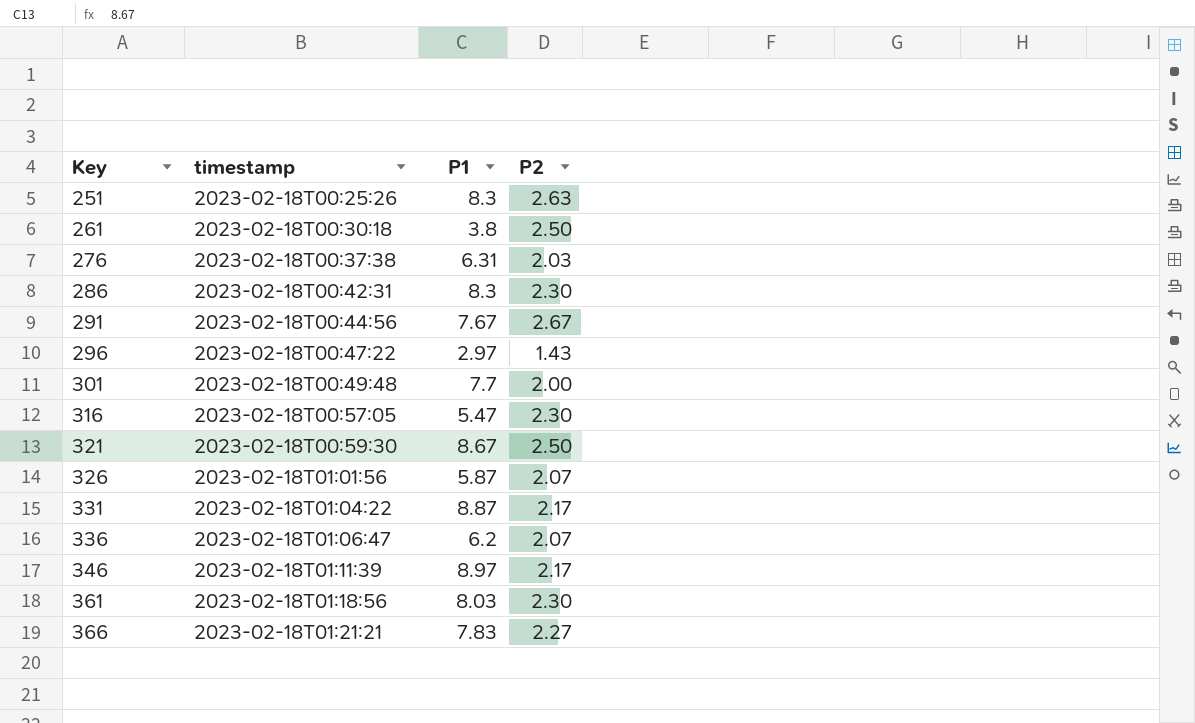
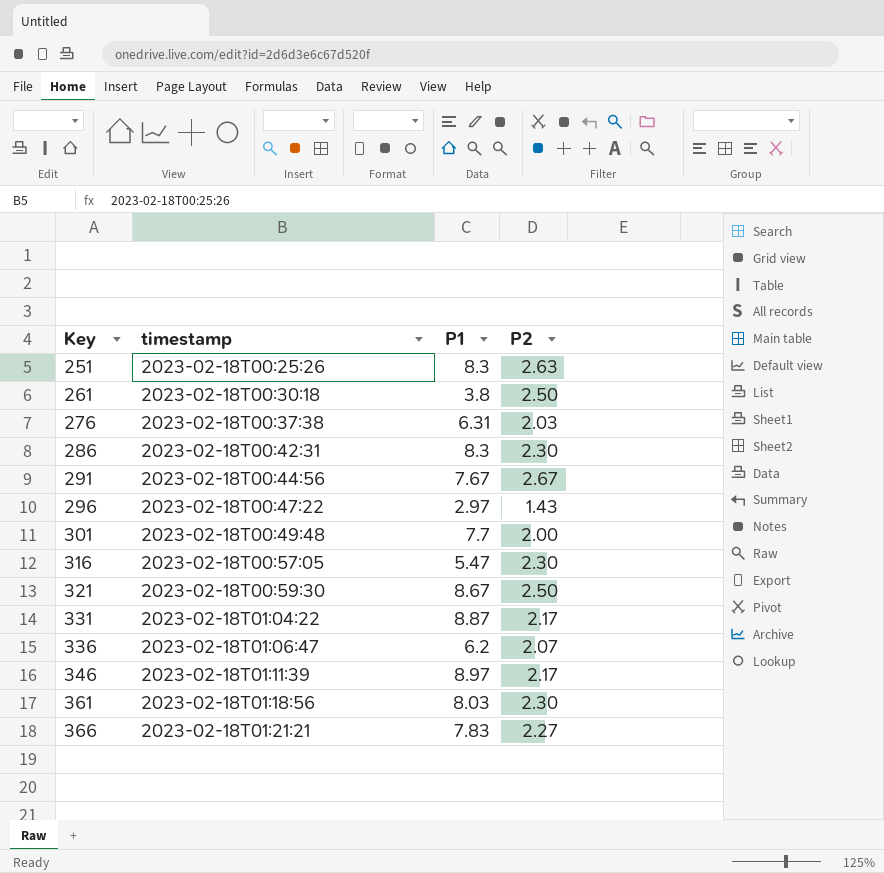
row 326: 2023-02-18T01:01:56 | 5.87 | 2.07 -> none

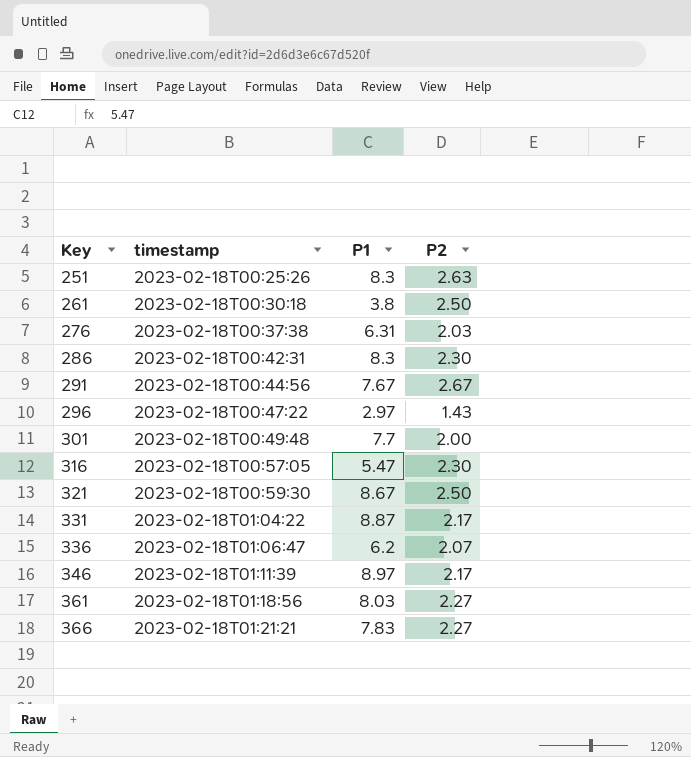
361 | P2: 2.30 -> 2.27

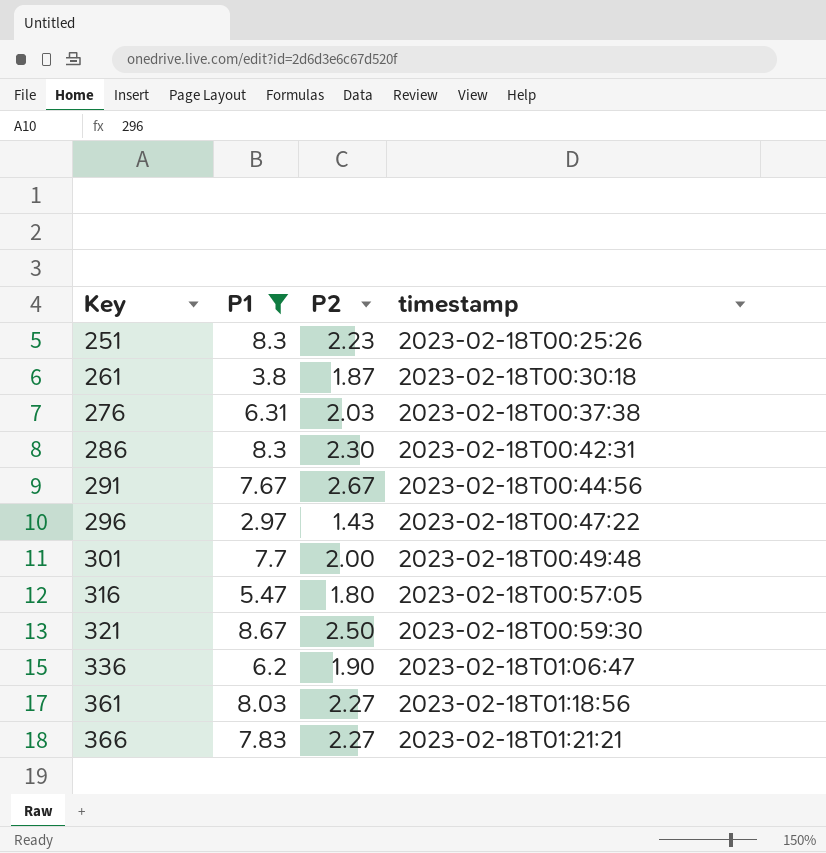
filter: none -> P1 <= 8.67
column timestamp | position: 2 -> 4
251 | P2: 2.63 -> 2.23
261 | P2: 2.50 -> 1.87
316 | P2: 2.30 -> 1.80
336 | P2: 2.07 -> 1.90

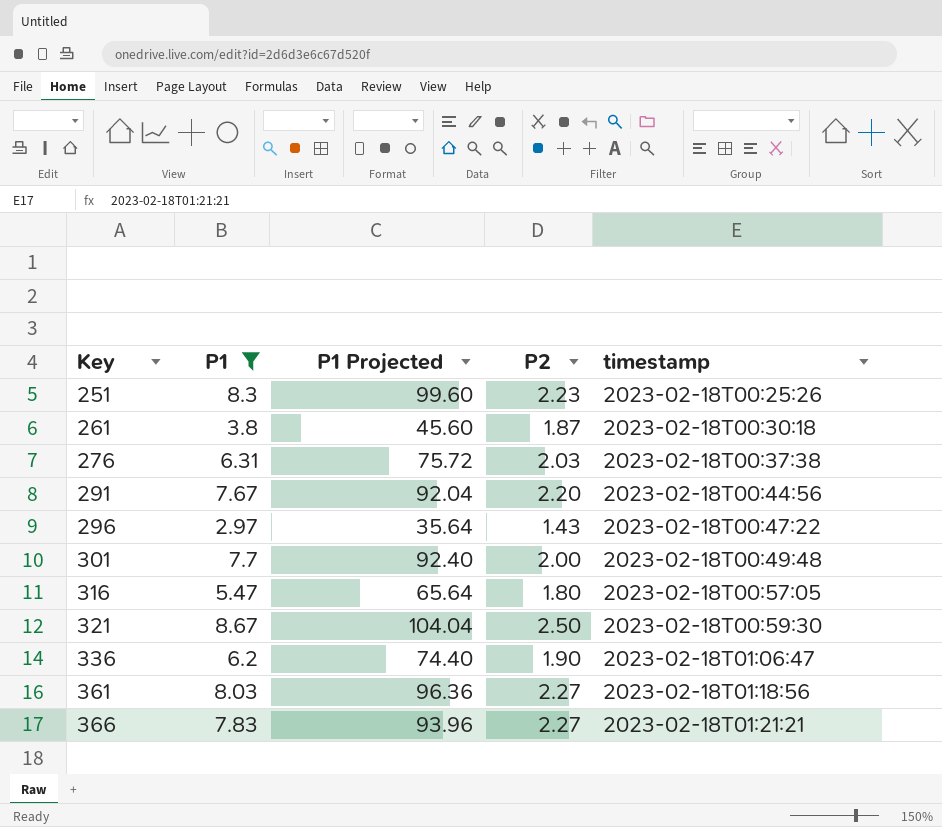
column P1 Projected | formula: none -> [P1] * 12
row 286: 8.3 | 2.30 | 2023-02-18T00:42:31 -> none
291 | P2: 2.67 -> 2.20

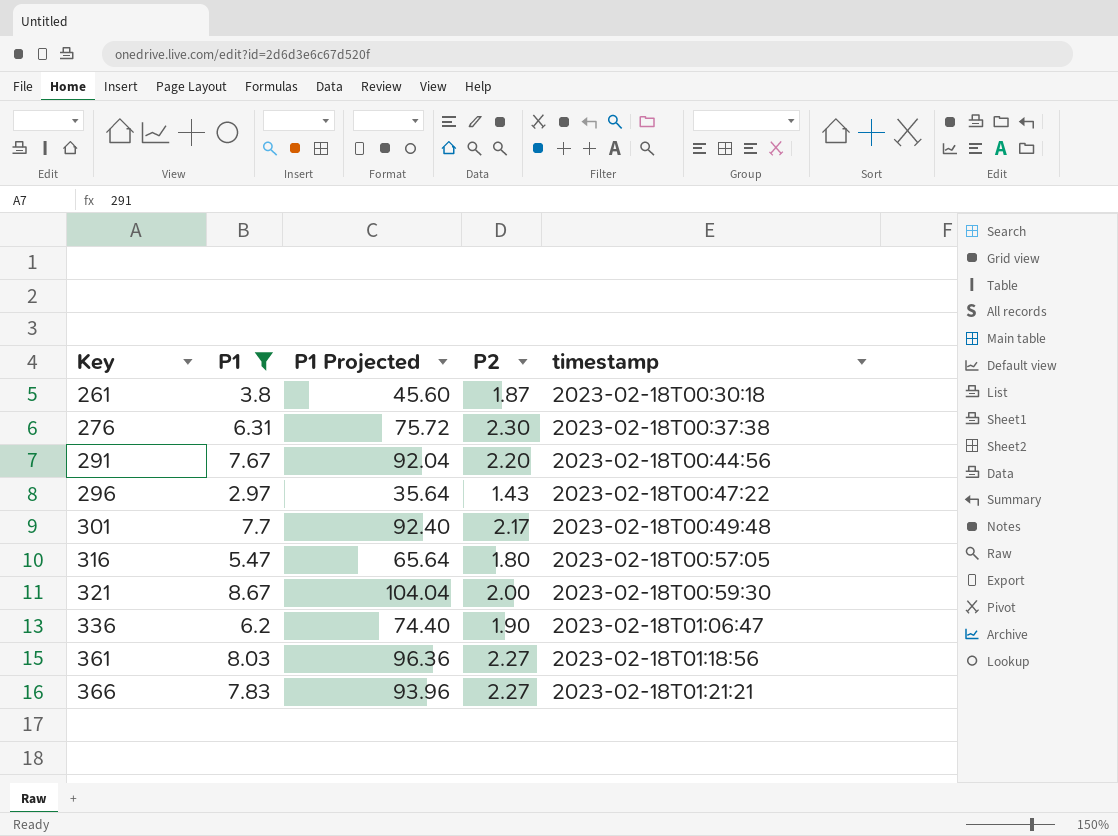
row 251: 8.3 | 99.60 | 2.23 | 2023-02-18T00:25:26 -> none
276 | P2: 2.03 -> 2.30
301 | P2: 2.00 -> 2.17
321 | P2: 2.50 -> 2.00

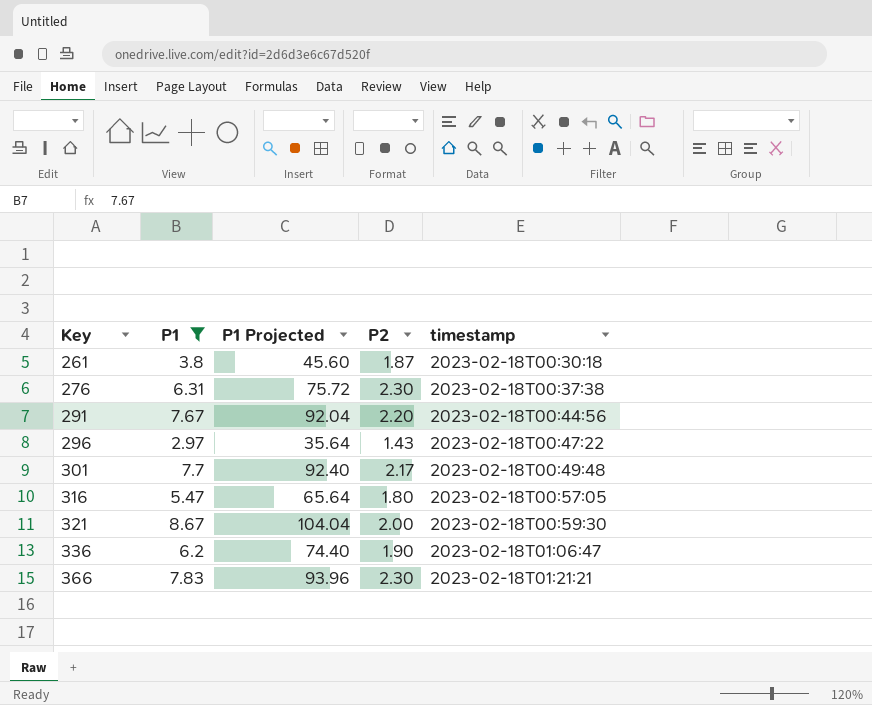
row 361: 8.03 | 96.36 | 2.27 | 2023-02-18T01:18:56 -> none
366 | P2: 2.27 -> 2.30

